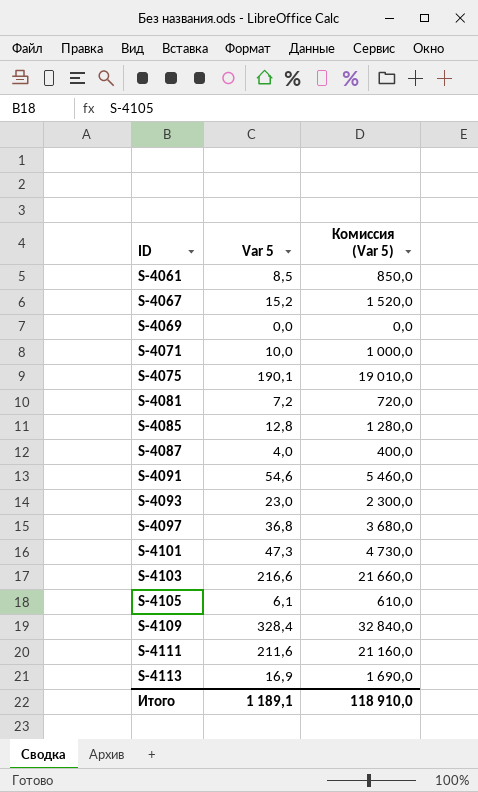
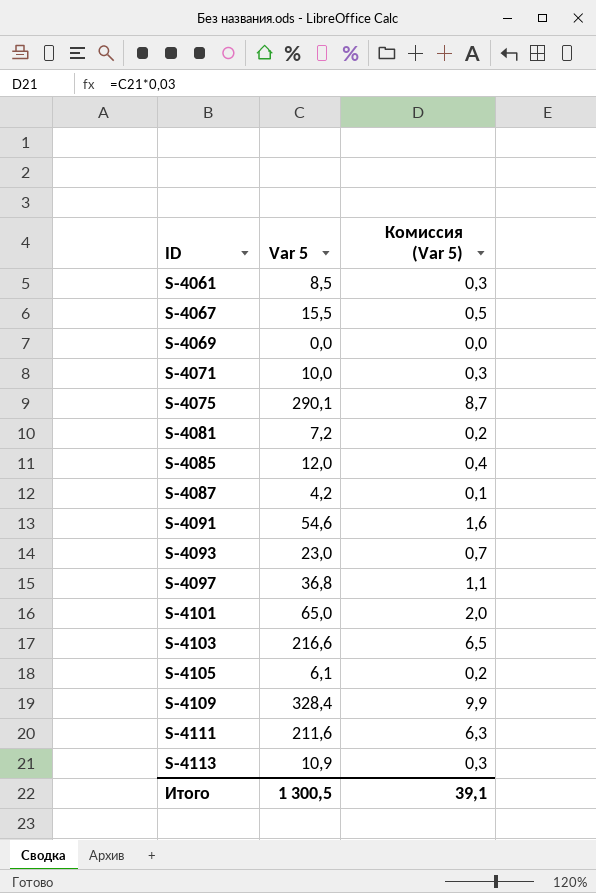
column Комиссия (Var 5) | formula: [Var 5] * 100 -> [Var 5] * 0,03
S-4067 | Var 5: 15,2 -> 15,5
S-4075 | Var 5: 190,1 -> 290,1
S-4085 | Var 5: 12,8 -> 12,0
S-4087 | Var 5: 4,0 -> 4,2
S-4101 | Var 5: 47,3 -> 65,0
S-4113 | Var 5: 16,9 -> 10,9
Итого | Var 5: 1 189,1 -> 1 300,5
Итого | Комиссия (Var 5): 118 910,0 -> 39,1

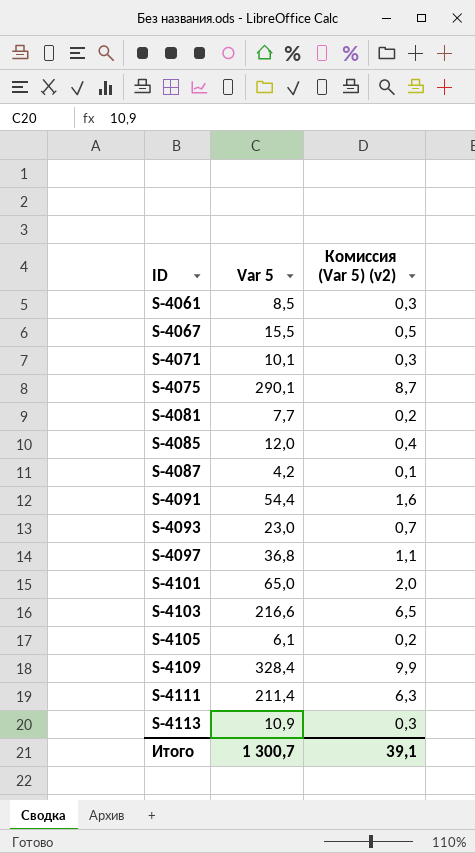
column name: Комиссия (Var 5) -> Комиссия (Var 5) (v2)
row S-4069: 0,0 | 0,0 -> none
S-4071 | Var 5: 10,0 -> 10,1
S-4081 | Var 5: 7,2 -> 7,7
S-4091 | Var 5: 54,6 -> 54,4
S-4111 | Var 5: 211,6 -> 211,4
Итого | Var 5: 1 300,5 -> 1 300,7

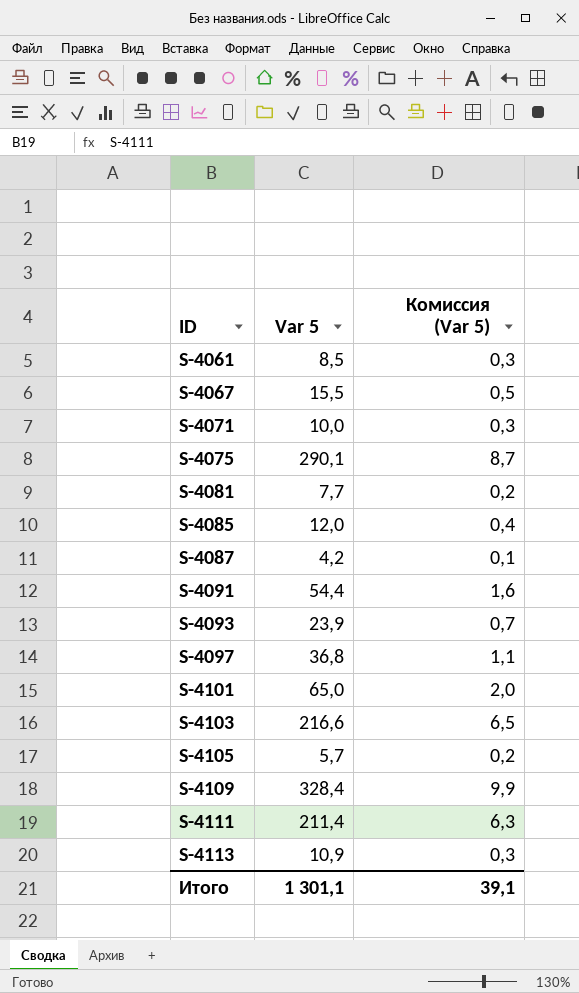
column name: Комиссия (Var 5) (v2) -> Комиссия (Var 5)
S-4071 | Var 5: 10,1 -> 10,0
S-4093 | Var 5: 23,0 -> 23,9
S-4105 | Var 5: 6,1 -> 5,7
Итого | Var 5: 1 300,7 -> 1 301,1

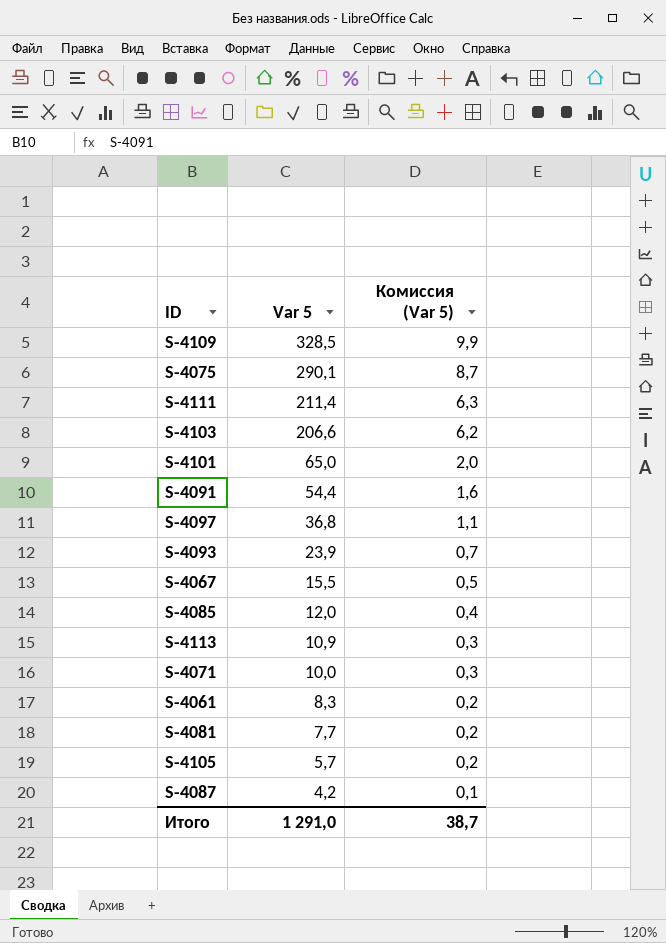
row order: ID ascending -> Var 5 descending
S-4109 | Var 5: 328,4 -> 328,5
S-4103 | Var 5: 216,6 -> 206,6
S-4103 | Комиссия (Var 5): 6,5 -> 6,2
S-4061 | Var 5: 8,5 -> 8,3
S-4061 | Комиссия (Var 5): 0,3 -> 0,2
Итого | Var 5: 1 301,1 -> 1 291,0
Итого | Комиссия (Var 5): 39,1 -> 38,7

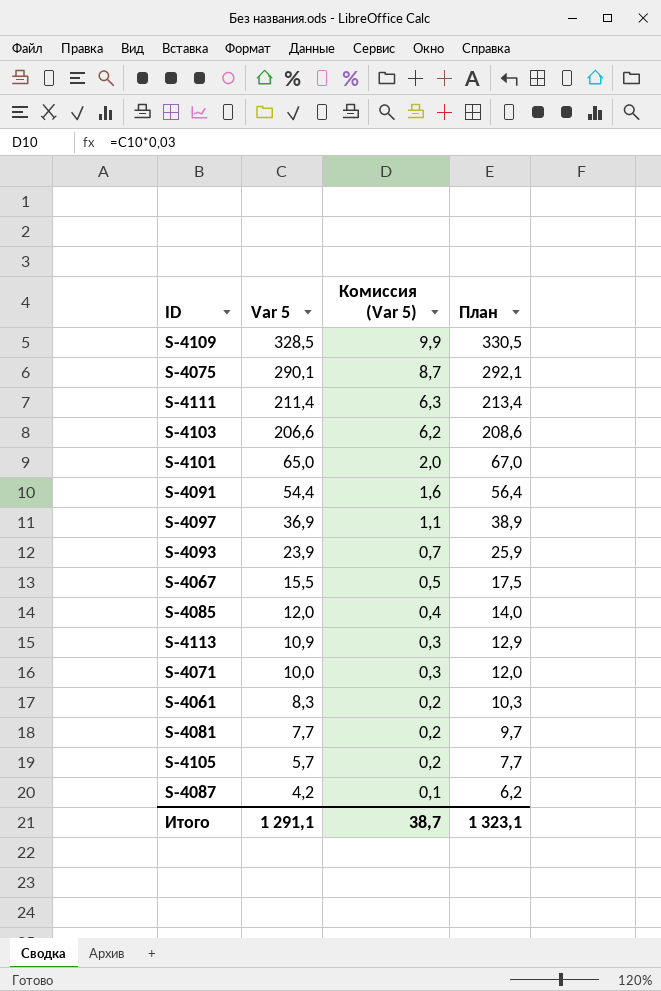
column План | formula: none -> [Var 5] + 2
S-4097 | Var 5: 36,8 -> 36,9
Итого | Var 5: 1 291,0 -> 1 291,1

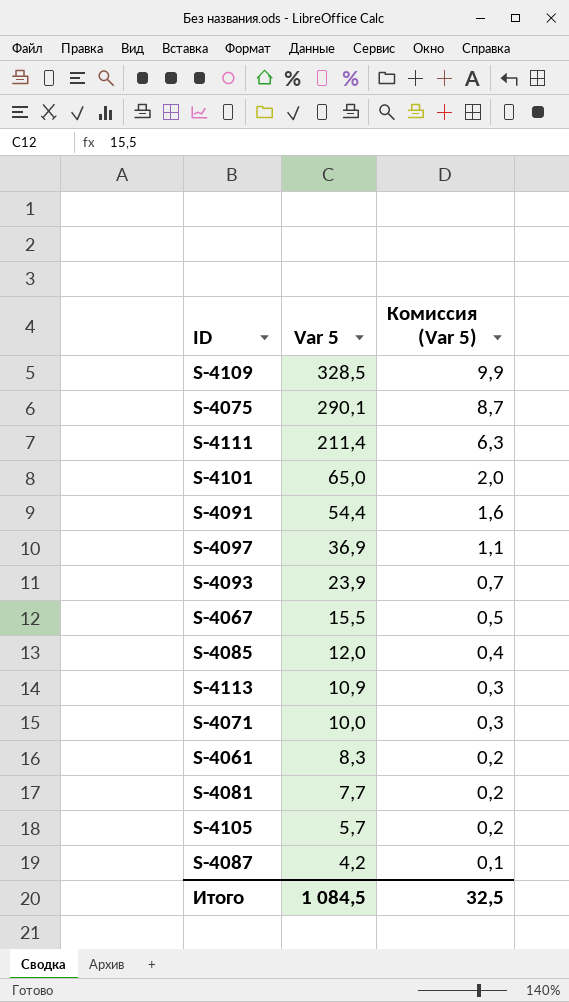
column План | formula: [Var 5] + 2 -> none
row S-4103: 206,6 | 6,2 | 208,6 -> none
Итого | Var 5: 1 291,1 -> 1 084,5
Итого | Комиссия (Var 5): 38,7 -> 32,5

